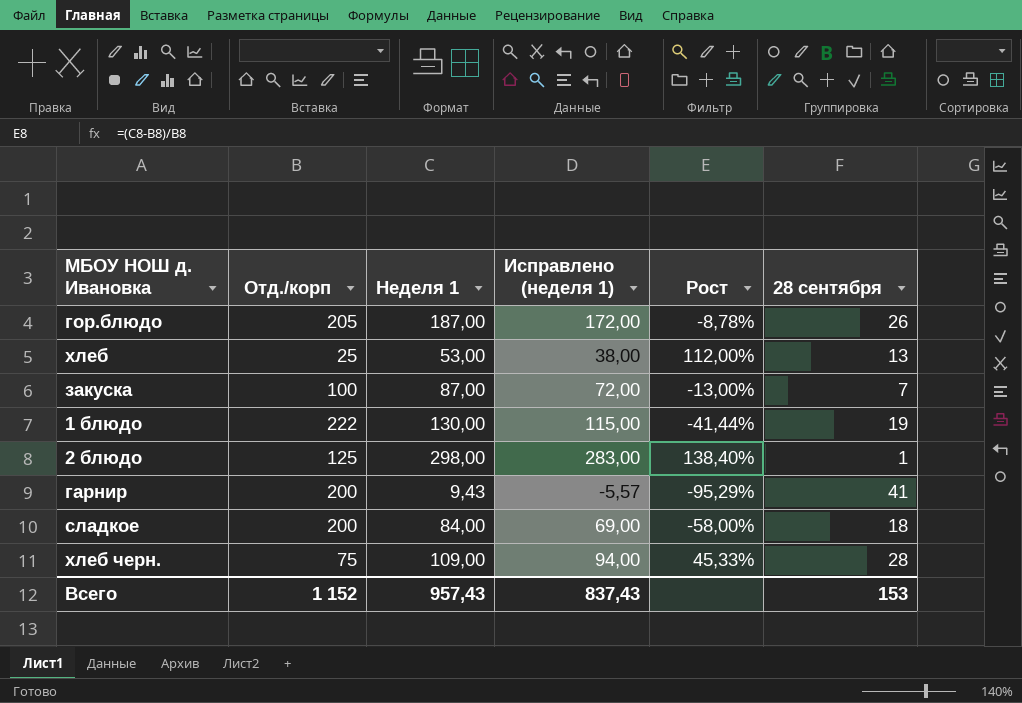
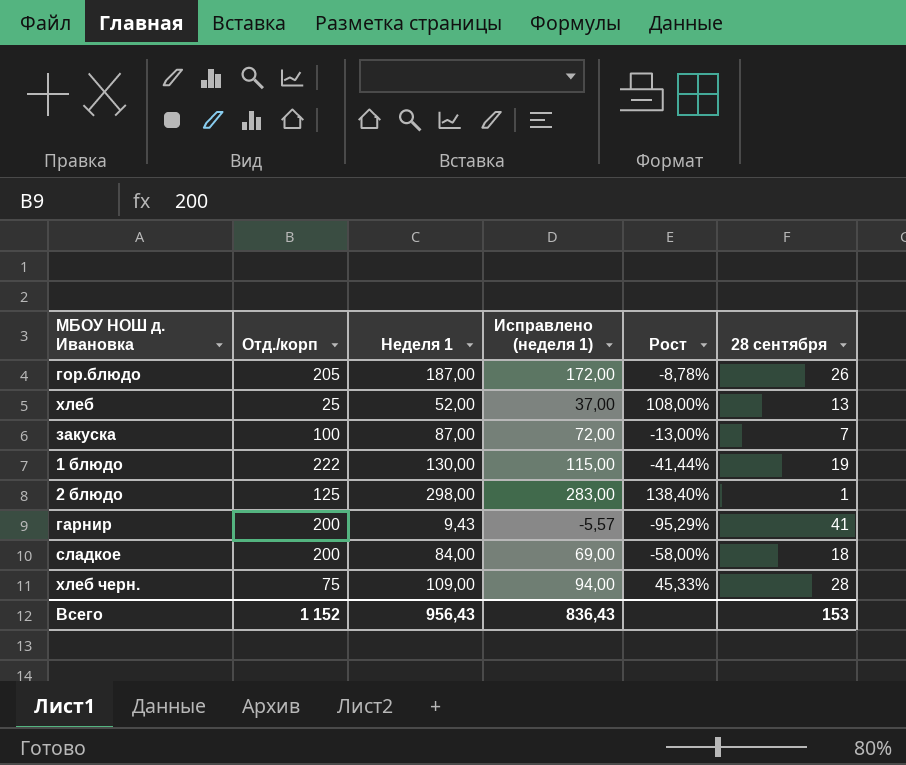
хлеб | Неделя 1: 53,00 -> 52,00
хлеб | Исправлено (неделя 1): 38,00 -> 37,00
хлеб | Рост: 112,00% -> 108,00%
Всего | Неделя 1: 957,43 -> 956,43
Всего | Исправлено (неделя 1): 837,43 -> 836,43

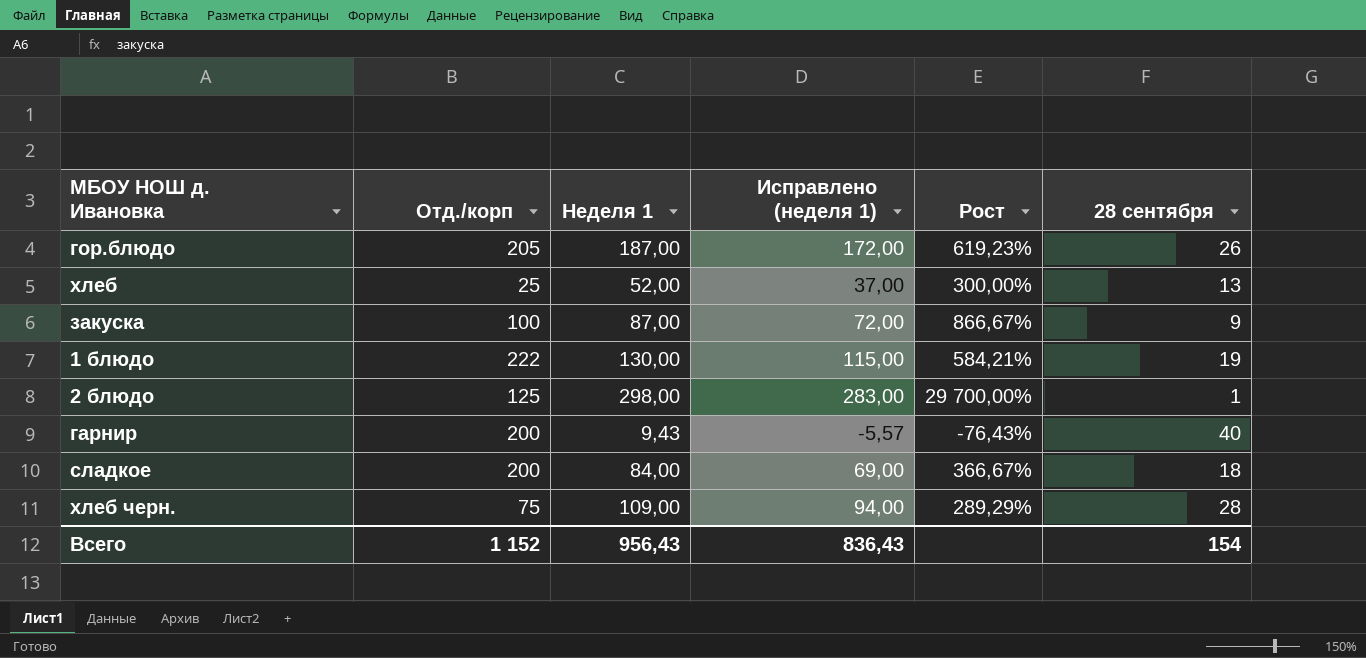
column Рост | formula: ([Неделя 1] - [Отд./корп]) / [Отд./корп] -> ([Неделя 1] - [28 сентября]) / [28 сентября]
закуска | 28 сентября: 7 -> 9
гарнир | 28 сентября: 41 -> 40
Всего | 28 сентября: 153 -> 154

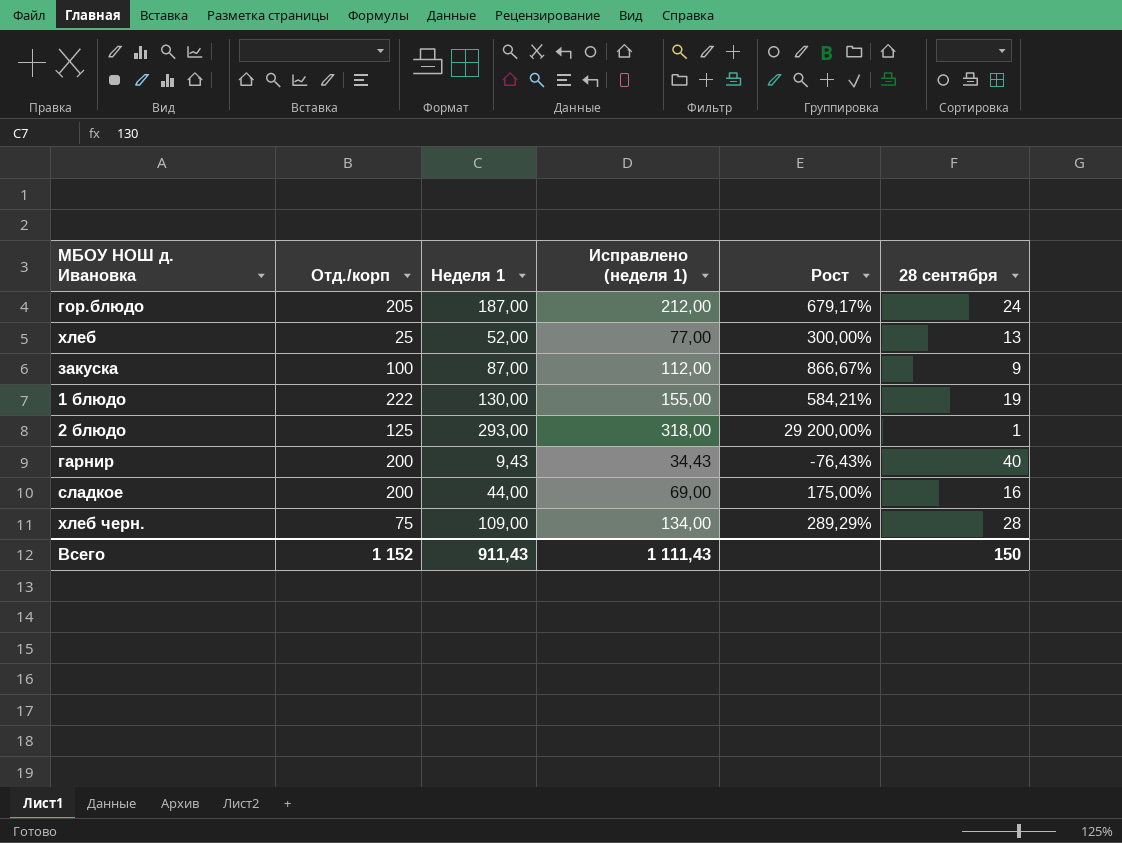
column Исправлено (неделя 1) | formula: [Неделя 1] - 15 -> [Неделя 1] + 25
гор.блюдо | Рост: 619,23% -> 679,17%
гор.блюдо | 28 сентября: 26 -> 24
2 блюдо | Неделя 1: 298,00 -> 293,00
2 блюдо | Рост: 29 700,00% -> 29 200,00%
сладкое | Неделя 1: 84,00 -> 44,00
сладкое | Рост: 366,67% -> 175,00%
сладкое | 28 сентября: 18 -> 16
Всего | Неделя 1: 956,43 -> 911,43
Всего | Исправлено (неделя 1): 836,43 -> 1 111,43
Всего | 28 сентября: 154 -> 150

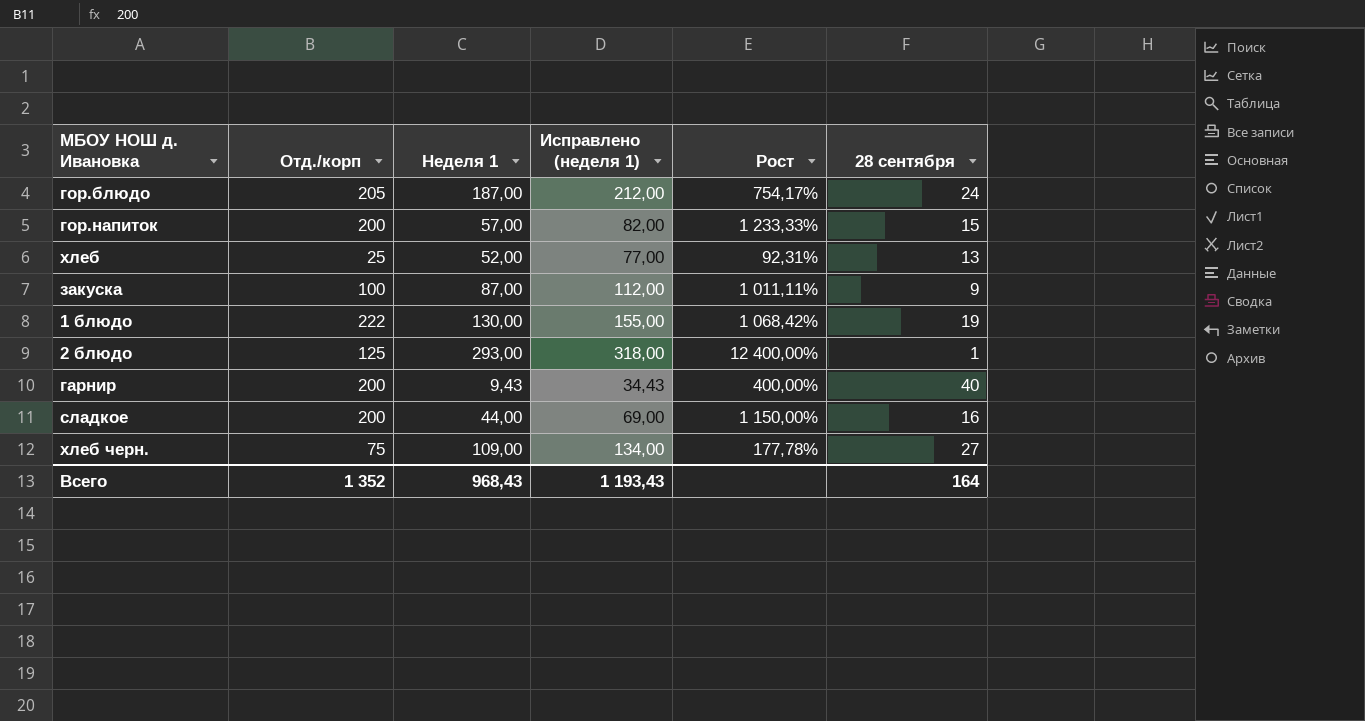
column Рост | formula: ([Неделя 1] - [28 сентября]) / [28 сентября] -> ([Отд./корп] - [28 сентября]) / [28 сентября]
row гор.напиток: none -> 200 | 57,00 | 82,00 | 1 233,33% | 15
хлеб черн. | 28 сентября: 28 -> 27
Всего | Отд./корп: 1 152 -> 1 352
Всего | Неделя 1: 911,43 -> 968,43
Всего | Исправлено (неделя 1): 1 111,43 -> 1 193,43
Всего | 28 сентября: 150 -> 164

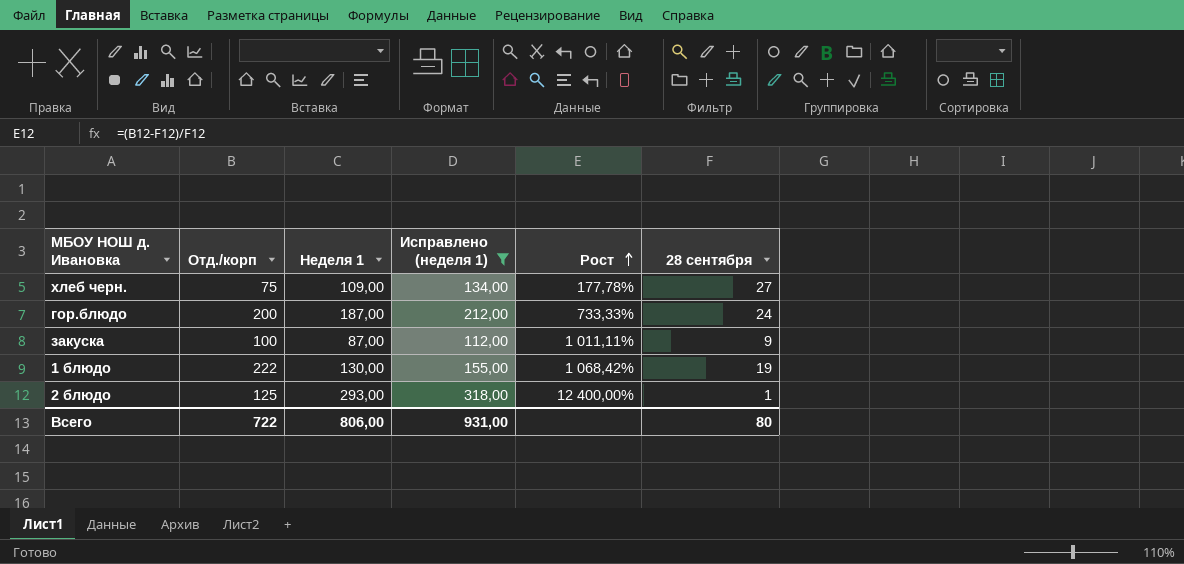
filter: none -> Исправлено (неделя 1) >= 112,00
row order: none -> Рост ascending
гор.блюдо | Отд./корп: 205 -> 200
гор.блюдо | Рост: 754,17% -> 733,33%
Всего | Отд./корп: 1 352 -> 722
Всего | Неделя 1: 968,43 -> 806,00
Всего | Исправлено (неделя 1): 1 193,43 -> 931,00
Всего | 28 сентября: 164 -> 80

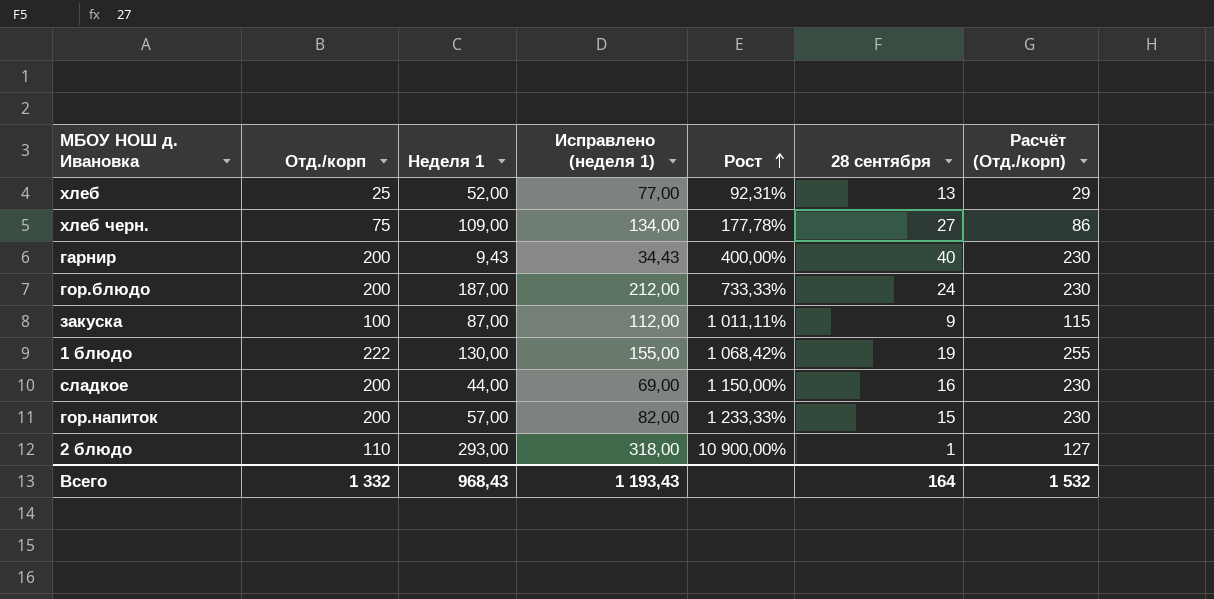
filter: Исправлено (неделя 1) >= 112,00 -> none
column Расчёт (Отд./корп) | formula: none -> [Отд./корп] * 1,15
2 блюдо | Отд./корп: 125 -> 110
2 блюдо | Рост: 12 400,00% -> 10 900,00%
Всего | Отд./корп: 722 -> 1 332
Всего | Неделя 1: 806,00 -> 968,43
Всего | Исправлено (неделя 1): 931,00 -> 1 193,43
Всего | 28 сентября: 80 -> 164

